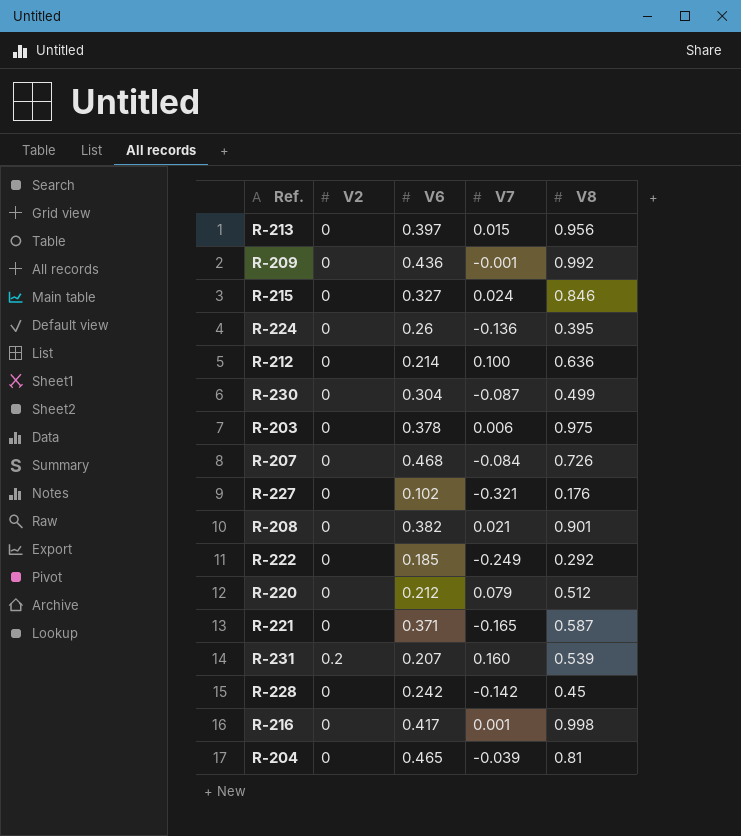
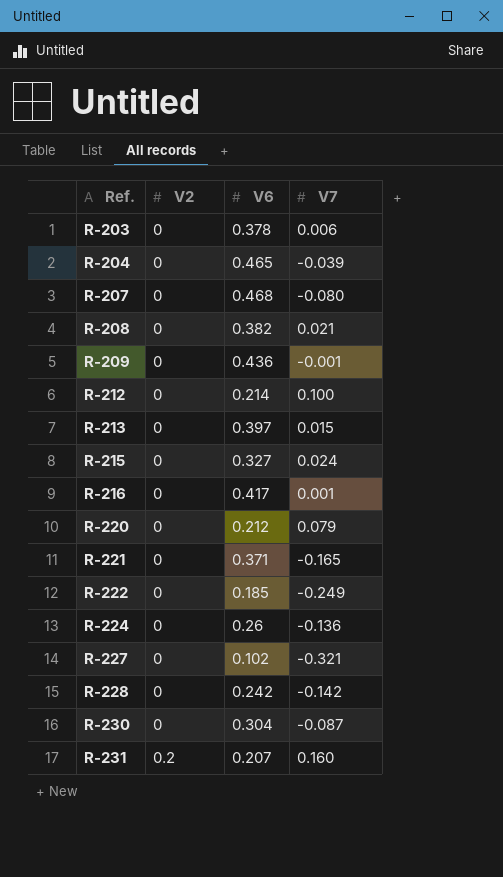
row order: none -> Ref. ascending
column V8 | position: 5 -> none
R-207 | V7: -0.084 -> -0.080

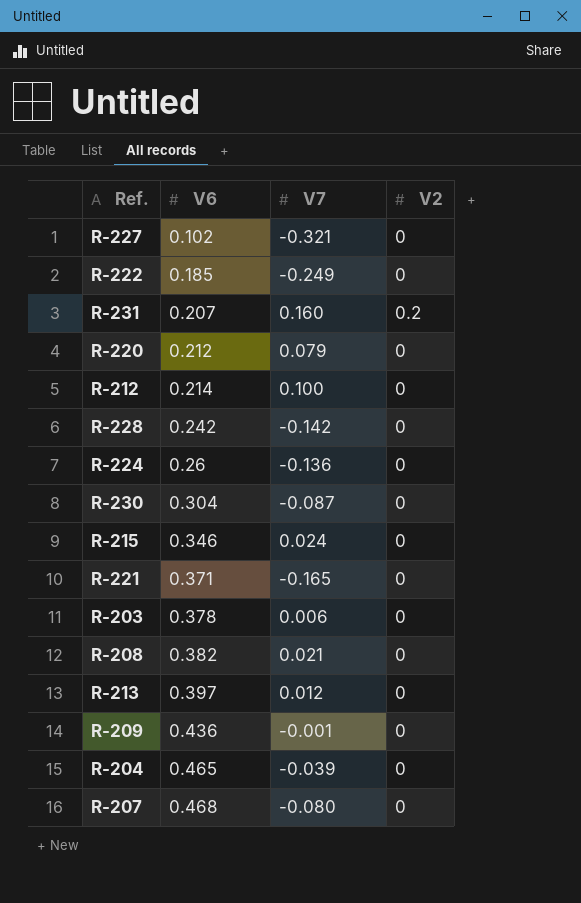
row order: Ref. ascending -> V6 ascending
column V2 | position: 2 -> 4
row R-216: 0 | 0.417 | 0.001 -> none
R-215 | V6: 0.327 -> 0.346
R-213 | V7: 0.015 -> 0.012

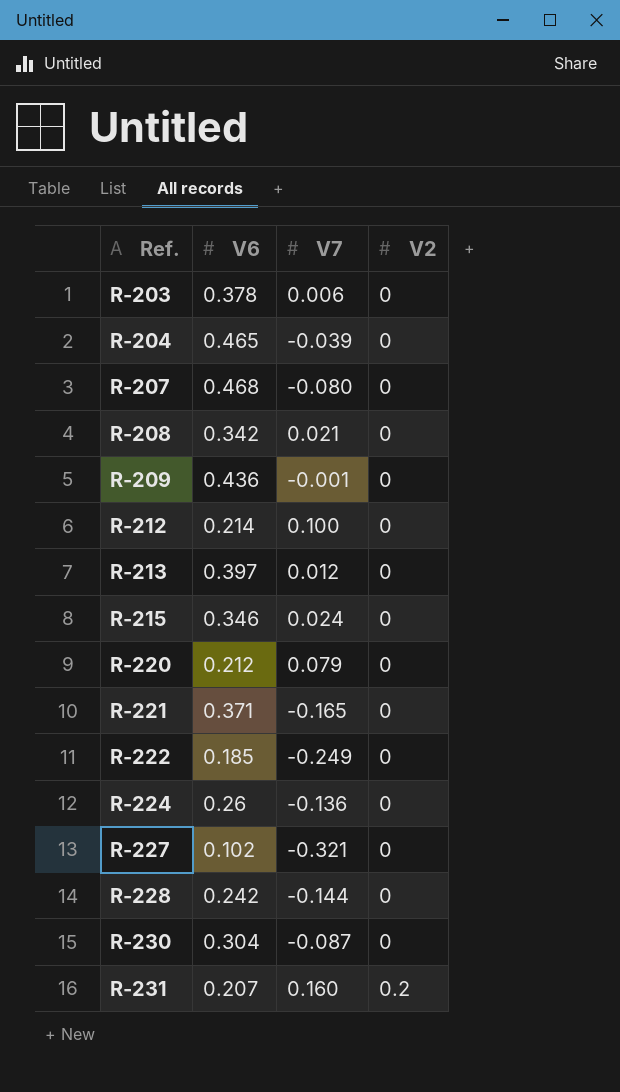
row order: V6 ascending -> Ref. ascending
R-208 | V6: 0.382 -> 0.342
R-228 | V7: -0.142 -> -0.144

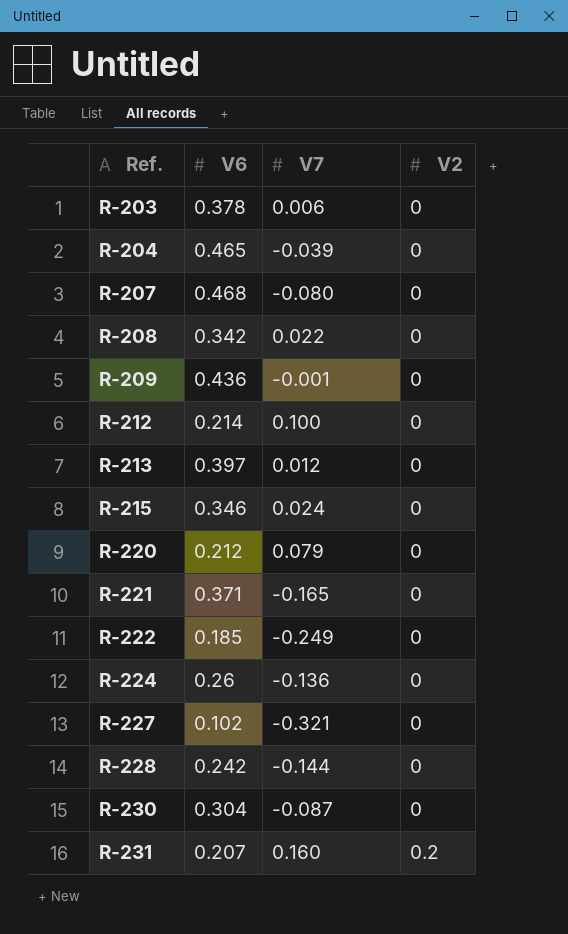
R-208 | V7: 0.021 -> 0.022

